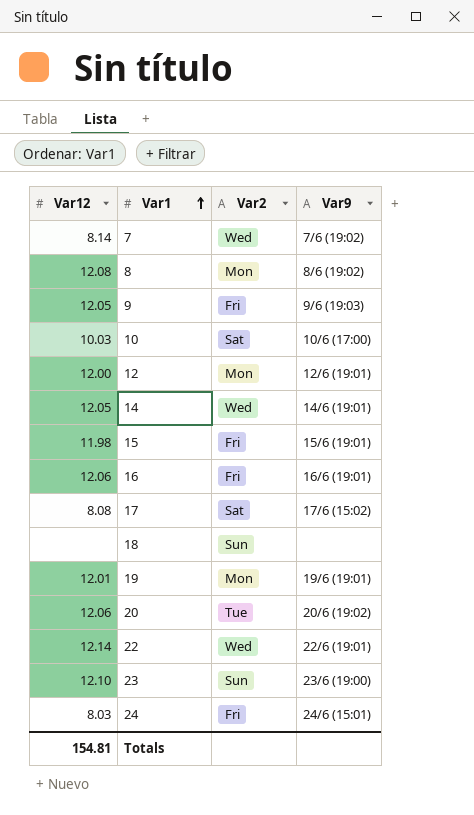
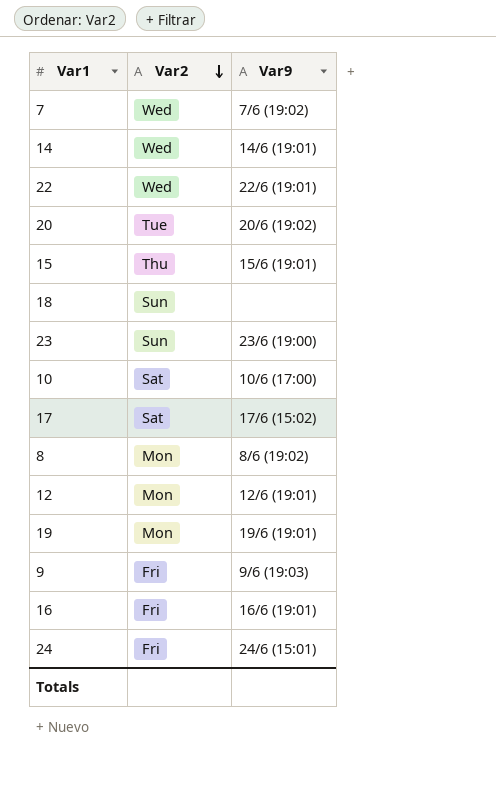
row order: Var1 ascending -> Var2 descending
column Var12 | position: 1 -> none
15 | Var2: Fri -> Thu

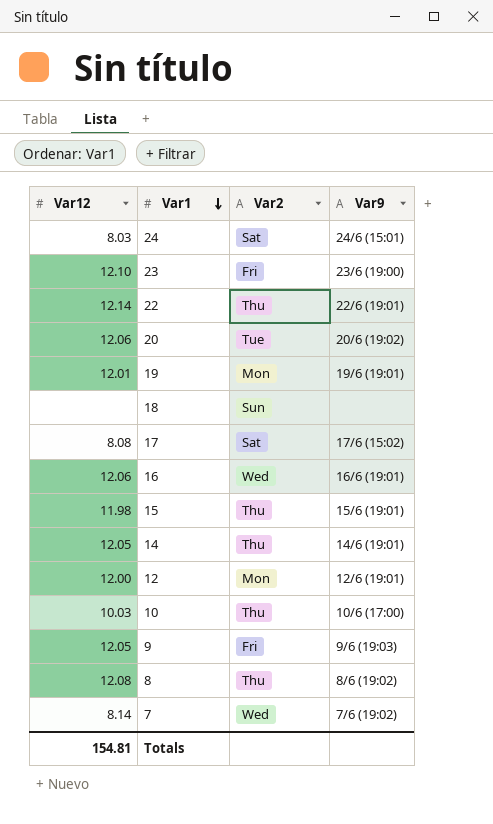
row order: Var2 descending -> Var1 descending
column Var12 | position: none -> 1
24 | Var2: Fri -> Sat
23 | Var2: Sun -> Fri
22 | Var2: Wed -> Thu
16 | Var2: Fri -> Wed
14 | Var2: Wed -> Thu
10 | Var2: Sat -> Thu
8 | Var2: Mon -> Thu

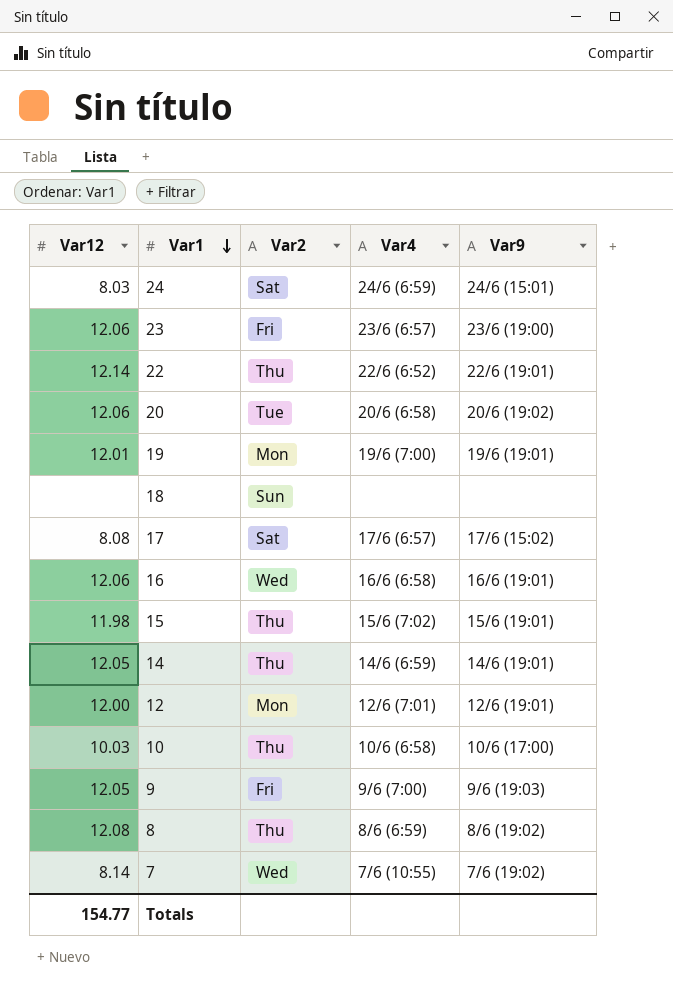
column Var4 | position: none -> 4
23 | Var12: 12.10 -> 12.06
Totals | Var12: 154.81 -> 154.77

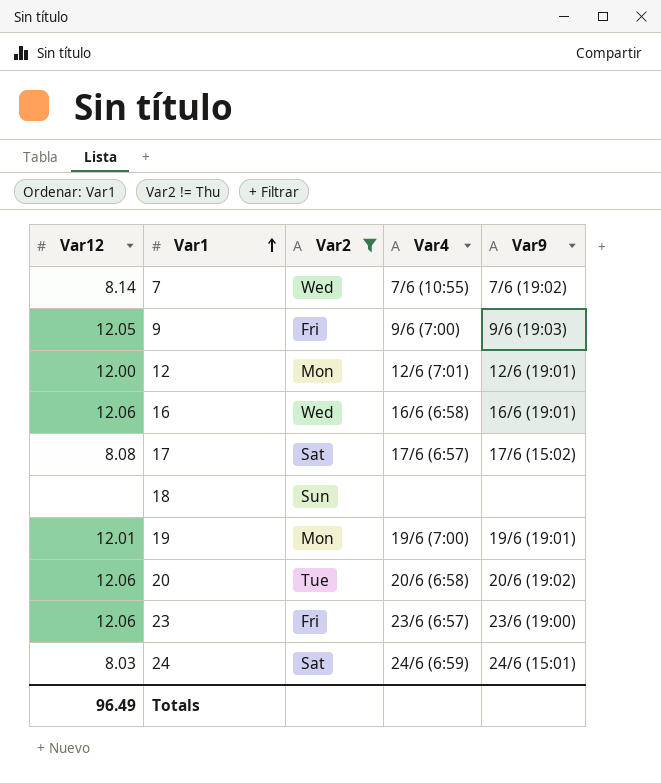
filter: none -> Var2 != Thu
row order: Var1 descending -> Var1 ascending
Totals | Var12: 154.77 -> 96.49

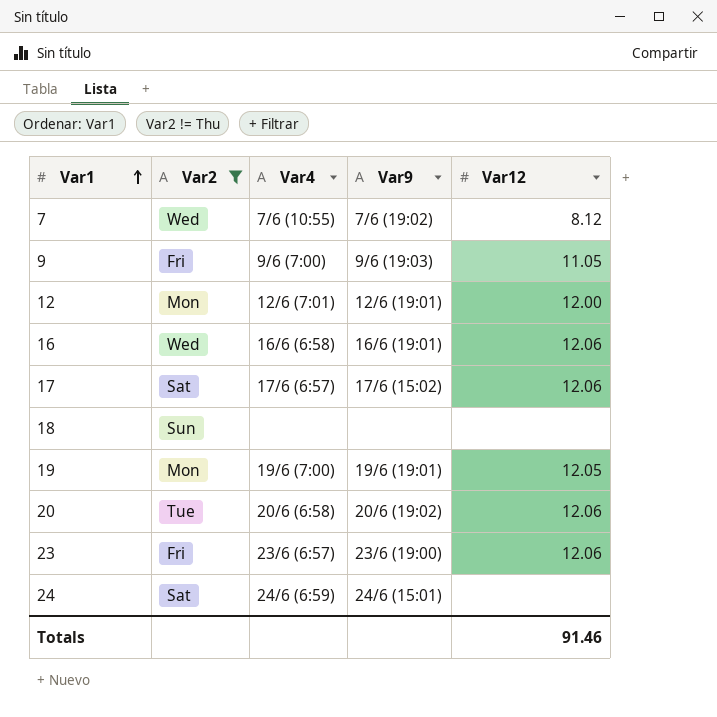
column Var12 | position: 1 -> 5
7 | Var12: 8.14 -> 8.12
9 | Var12: 12.05 -> 11.05
17 | Var12: 8.08 -> 12.06
19 | Var12: 12.01 -> 12.05
24 | Var12: 8.03 -> none
Totals | Var12: 96.49 -> 91.46

